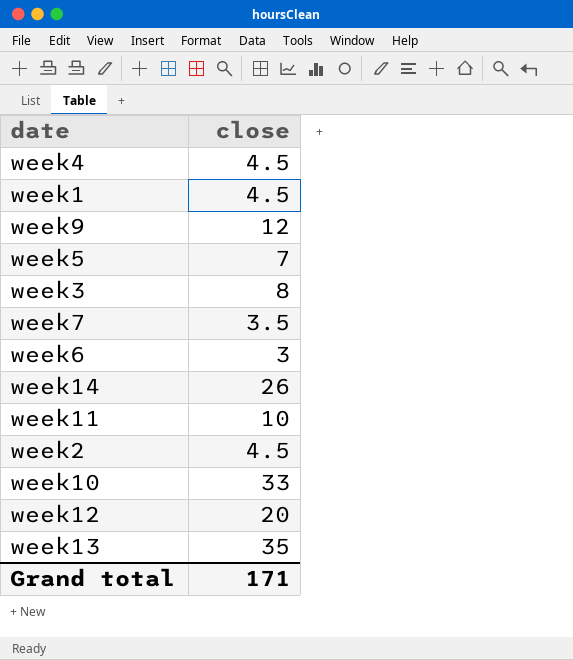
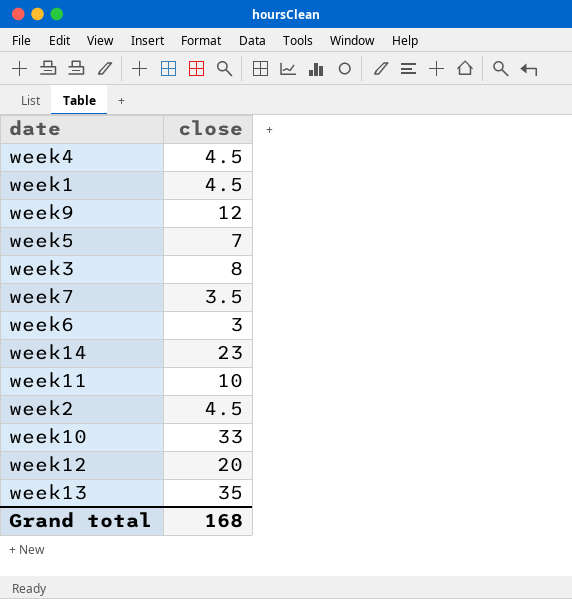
week14 | close: 26 -> 23
Grand total | close: 171 -> 168

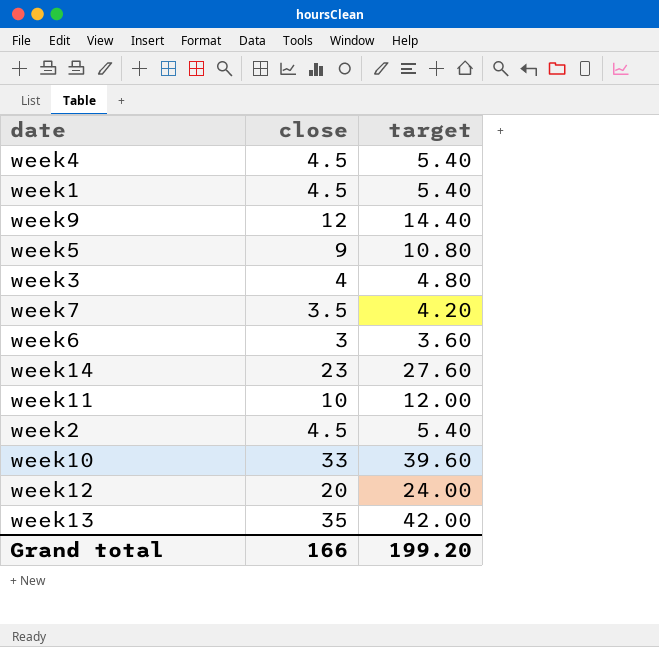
column target | formula: none -> [close] * 1.2
week5 | close: 7 -> 9
week3 | close: 8 -> 4
Grand total | close: 168 -> 166

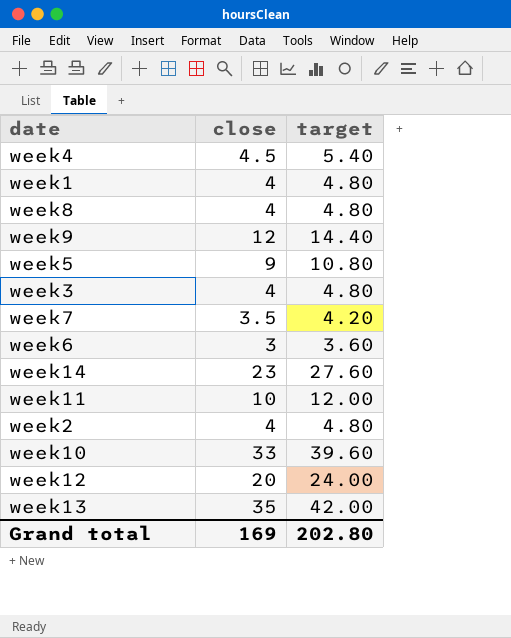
week1 | close: 4.5 -> 4
week1 | target: 5.40 -> 4.80
row week8: none -> 4 | 4.80
week2 | close: 4.5 -> 4
week2 | target: 5.40 -> 4.80
Grand total | close: 166 -> 169
Grand total | target: 199.20 -> 202.80

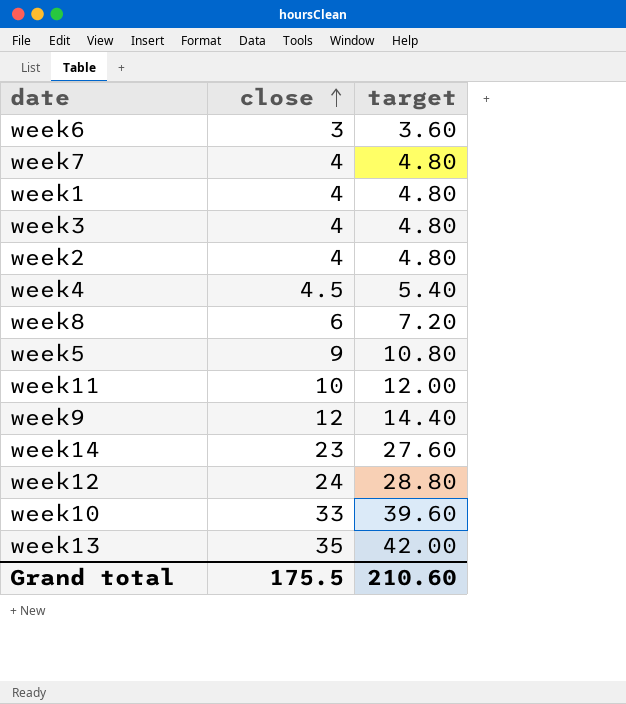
row order: none -> close ascending
week7 | close: 3.5 -> 4
week7 | target: 4.20 -> 4.80
week8 | close: 4 -> 6
week8 | target: 4.80 -> 7.20
week12 | close: 20 -> 24
week12 | target: 24.00 -> 28.80
Grand total | close: 169 -> 175.5
Grand total | target: 202.80 -> 210.60

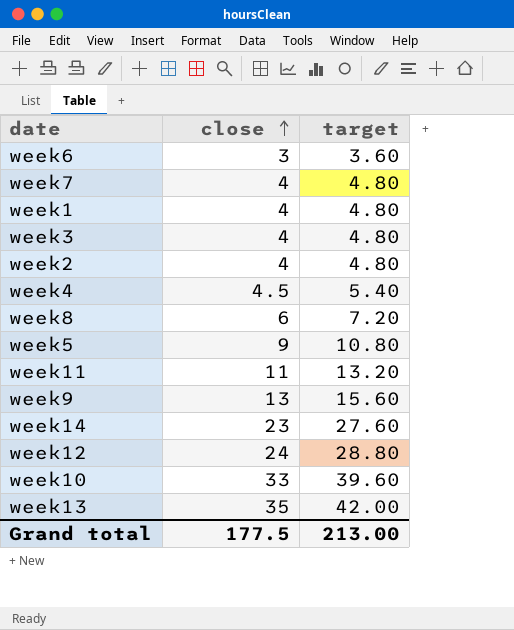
week11 | close: 10 -> 11
week11 | target: 12.00 -> 13.20
week9 | close: 12 -> 13
week9 | target: 14.40 -> 15.60
Grand total | close: 175.5 -> 177.5
Grand total | target: 210.60 -> 213.00

